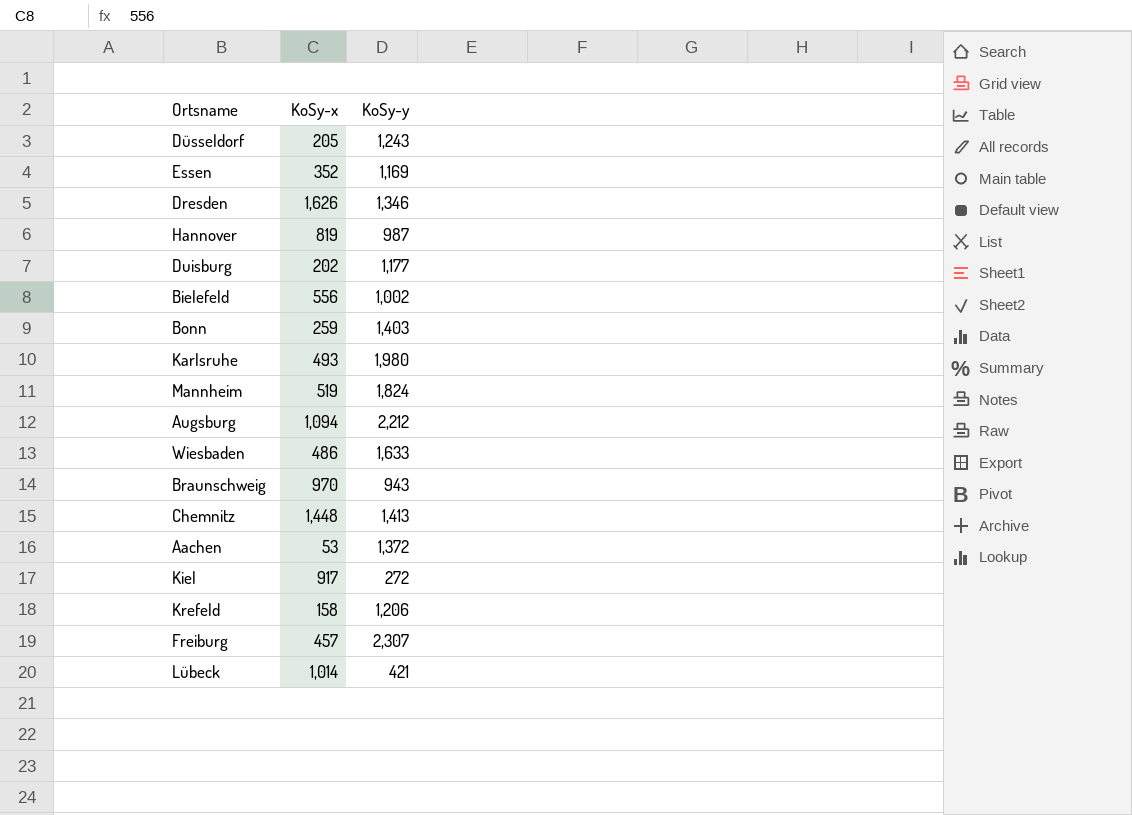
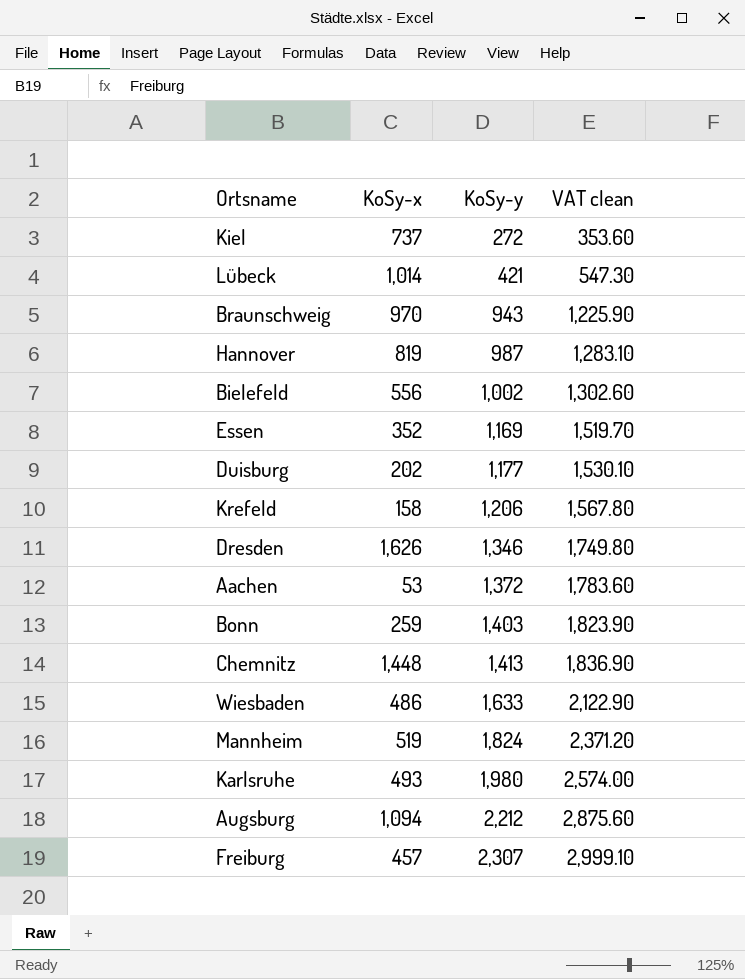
row order: none -> KoSy-y ascending
column VAT clean | formula: none -> [KoSy-y] * 1.3
row Düsseldorf: 205 | 1,243 -> none
Kiel | KoSy-x: 917 -> 737

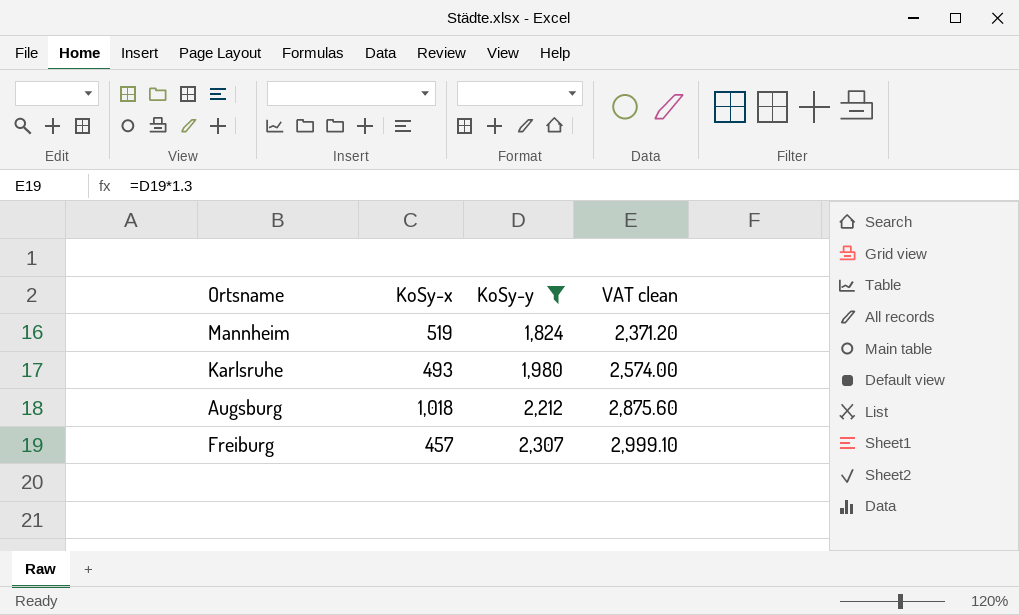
filter: none -> KoSy-y >= 1,824
Augsburg | KoSy-x: 1,094 -> 1,018

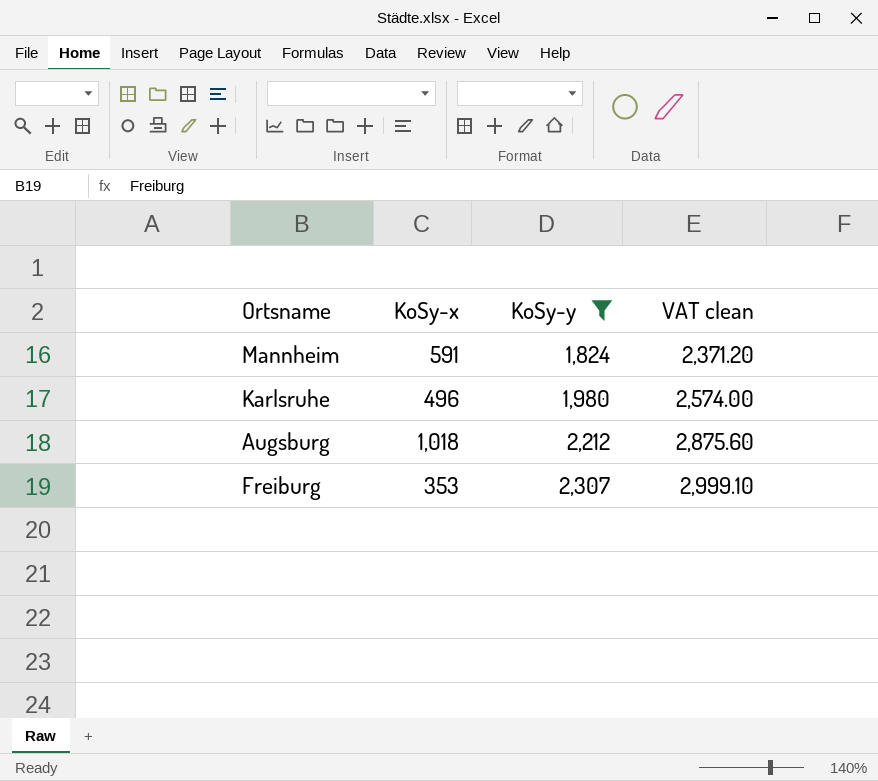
Mannheim | KoSy-x: 519 -> 591
Karlsruhe | KoSy-x: 493 -> 496
Freiburg | KoSy-x: 457 -> 353

